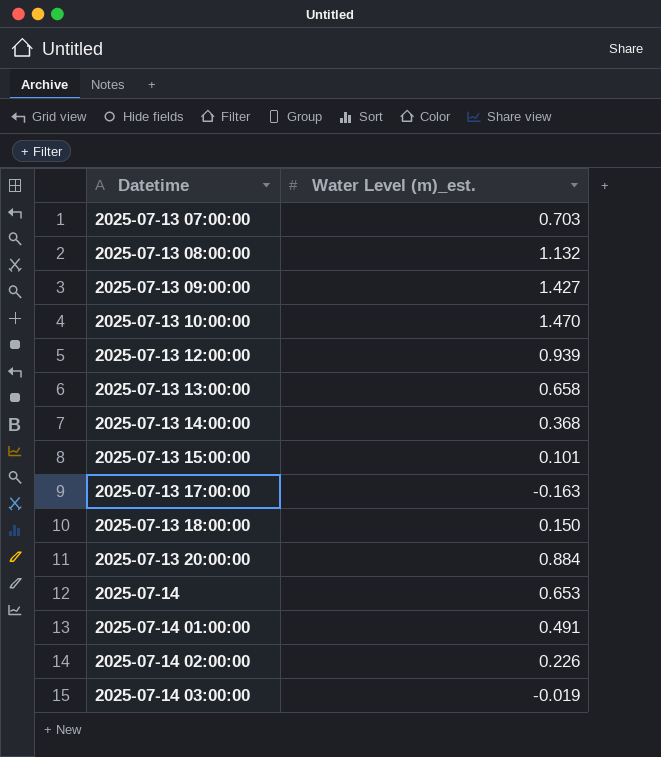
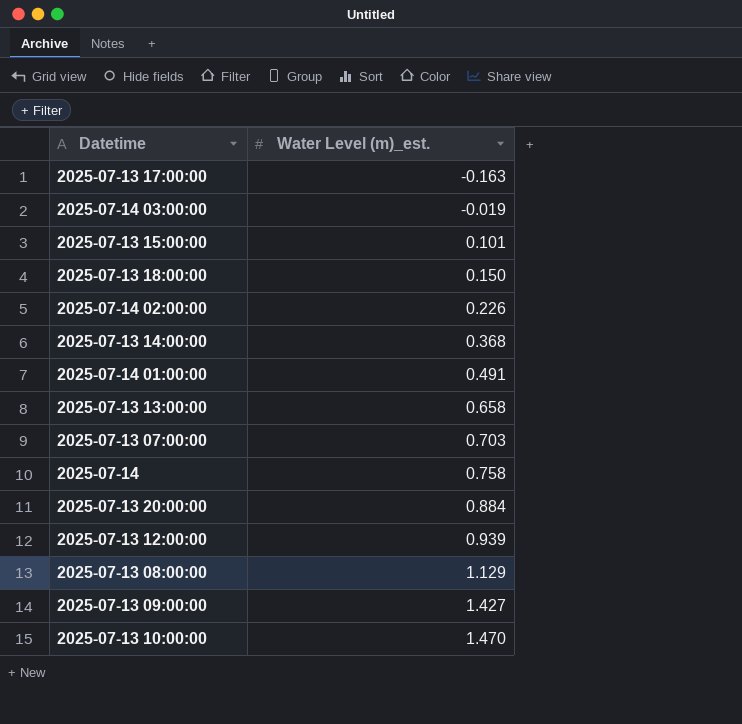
row order: Datetime ascending -> Water Level (m)_est. ascending
2025-07-14 | Water Level (m)_est.: 0.653 -> 0.758
2025-07-13 08:00:00 | Water Level (m)_est.: 1.132 -> 1.129

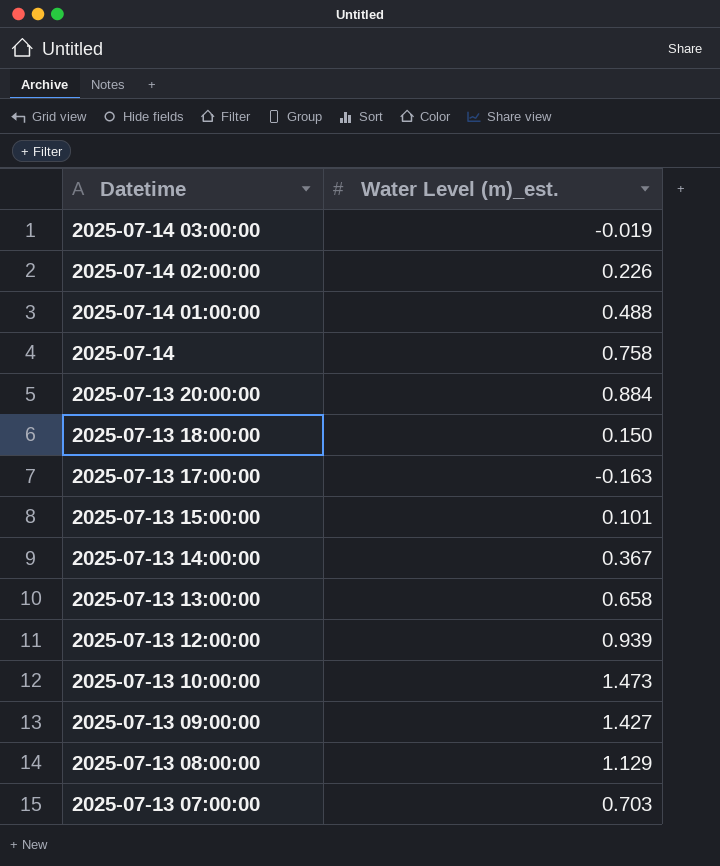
row order: Water Level (m)_est. ascending -> Datetime descending
2025-07-14 01:00:00 | Water Level (m)_est.: 0.491 -> 0.488
2025-07-13 14:00:00 | Water Level (m)_est.: 0.368 -> 0.367
2025-07-13 10:00:00 | Water Level (m)_est.: 1.470 -> 1.473

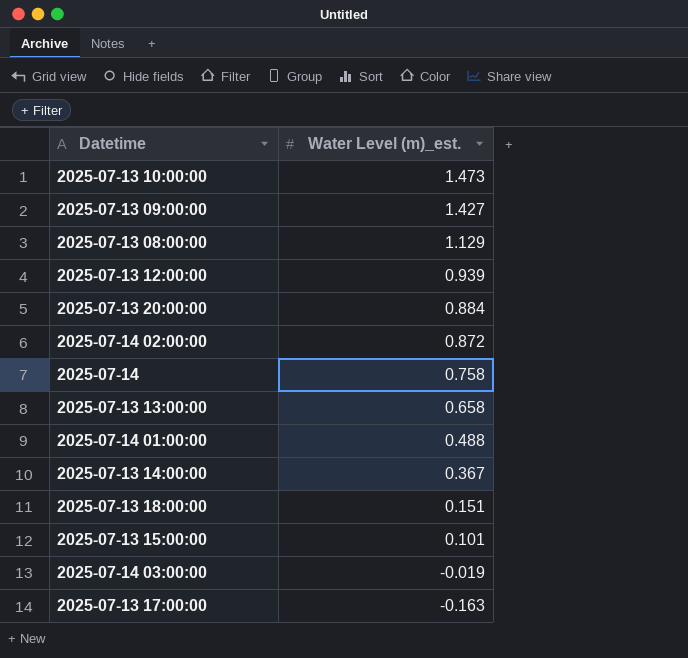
row order: Datetime descending -> Water Level (m)_est. descending
row 2025-07-13 07:00:00: 0.703 -> none
2025-07-14 02:00:00 | Water Level (m)_est.: 0.226 -> 0.872
2025-07-13 18:00:00 | Water Level (m)_est.: 0.150 -> 0.151

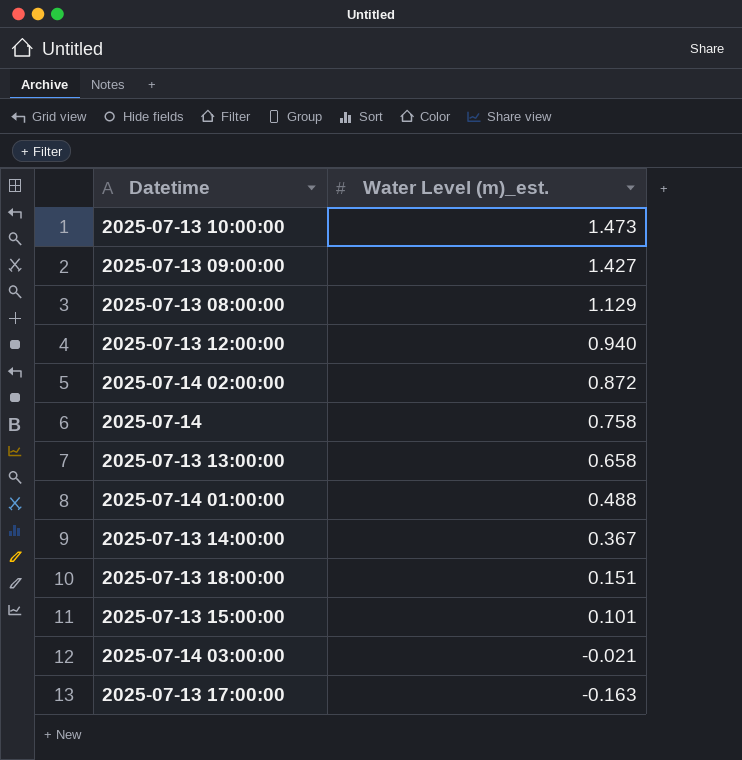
row 2025-07-13 20:00:00: 0.884 -> none
2025-07-13 12:00:00 | Water Level (m)_est.: 0.939 -> 0.940
2025-07-14 03:00:00 | Water Level (m)_est.: -0.019 -> -0.021

